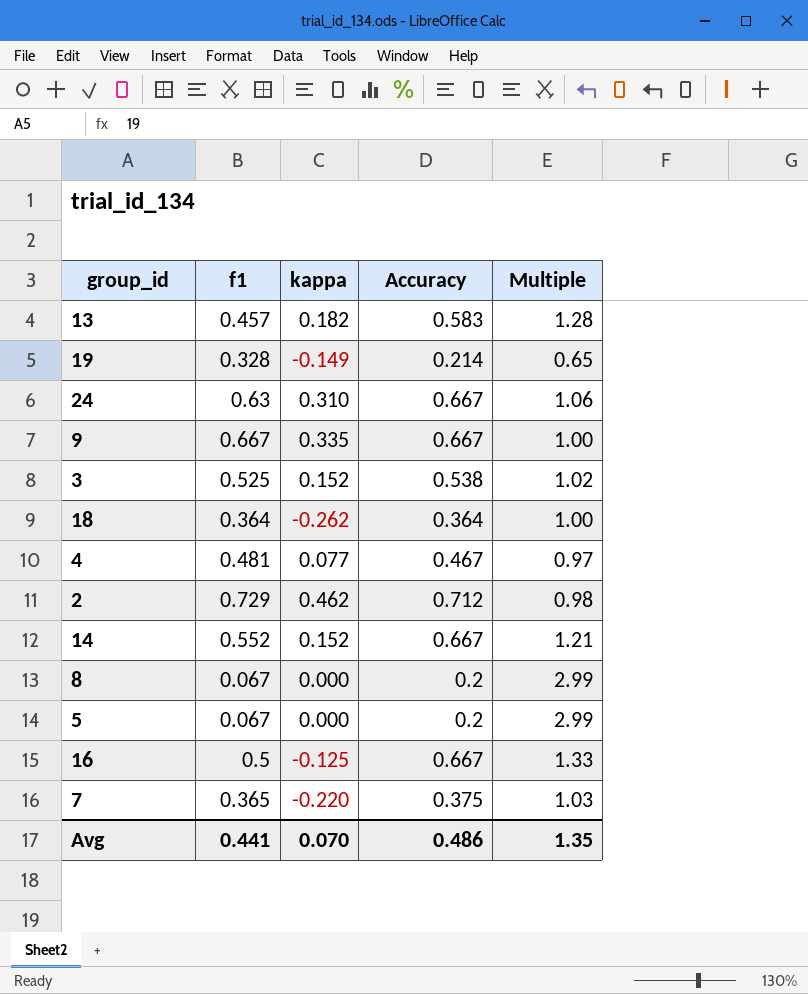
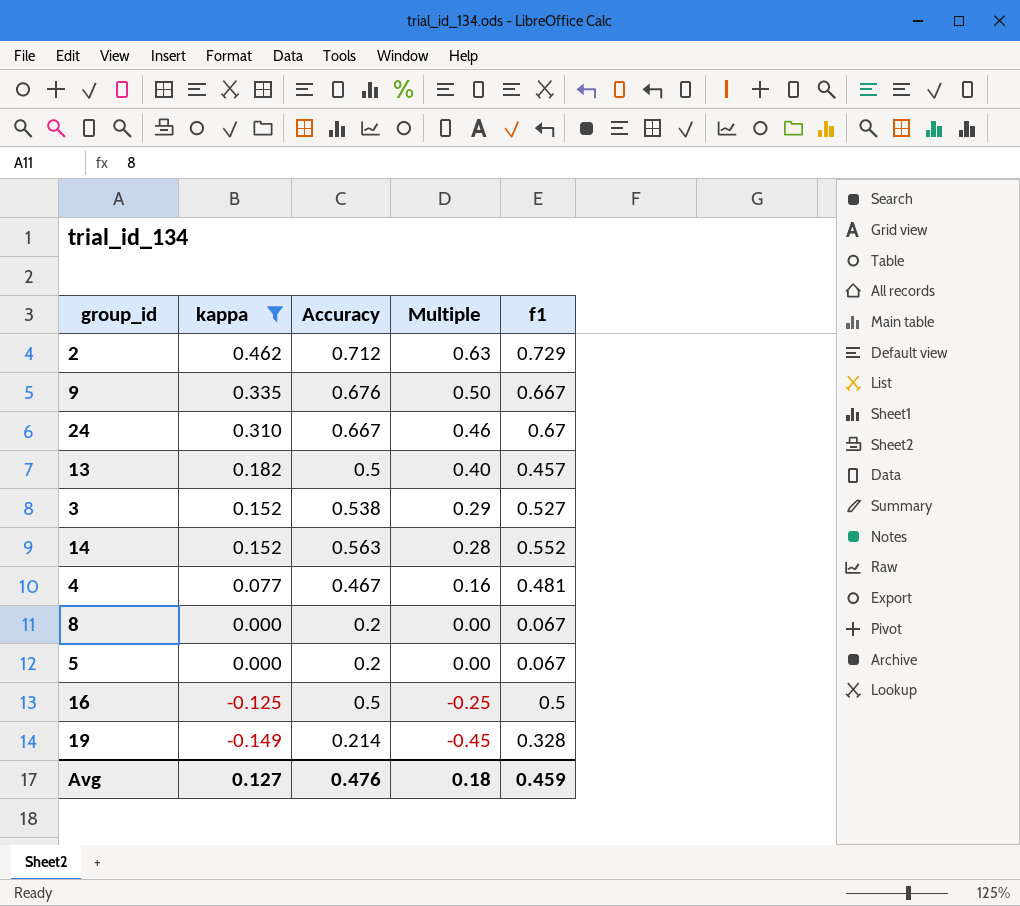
filter: none -> kappa >= -0.149
row order: none -> kappa descending
column Multiple | formula: [Accuracy] / [f1] -> [kappa] / [f1]
column f1 | position: 2 -> 5
9 | Accuracy: 0.667 -> 0.676
24 | f1: 0.63 -> 0.67
13 | Accuracy: 0.583 -> 0.5
3 | f1: 0.525 -> 0.527
14 | Accuracy: 0.667 -> 0.563
16 | Accuracy: 0.667 -> 0.5
Avg | kappa: 0.070 -> 0.127
Avg | Accuracy: 0.486 -> 0.476
Avg | Multiple: 1.35 -> 0.18
Avg | f1: 0.441 -> 0.459

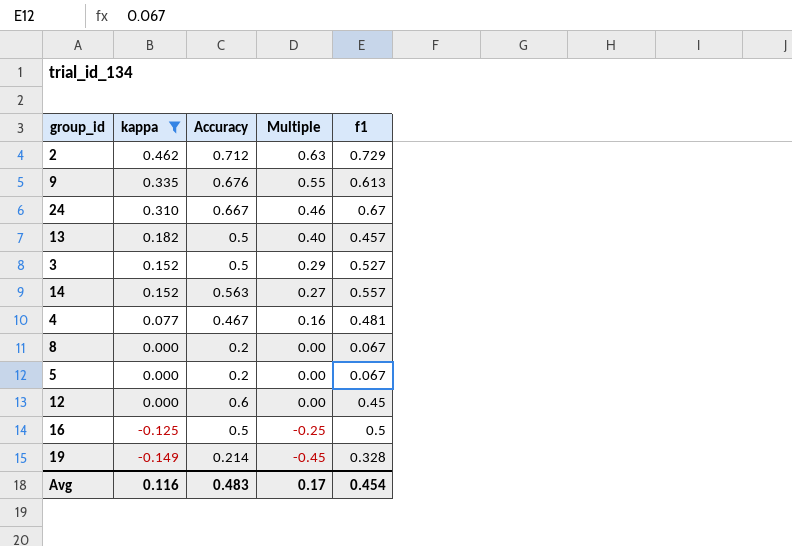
9 | Multiple: 0.50 -> 0.55
9 | f1: 0.667 -> 0.613
3 | Accuracy: 0.538 -> 0.5
14 | Multiple: 0.28 -> 0.27
14 | f1: 0.552 -> 0.557
row 12: none -> 0.000 | 0.6 | 0.00 | 0.45
Avg | kappa: 0.127 -> 0.116
Avg | Accuracy: 0.476 -> 0.483
Avg | Multiple: 0.18 -> 0.17
Avg | f1: 0.459 -> 0.454

